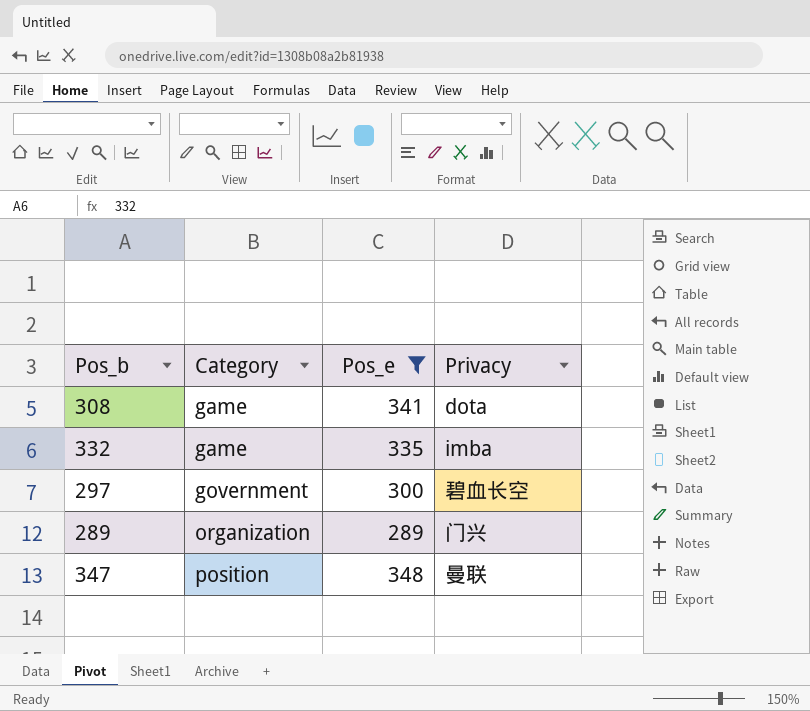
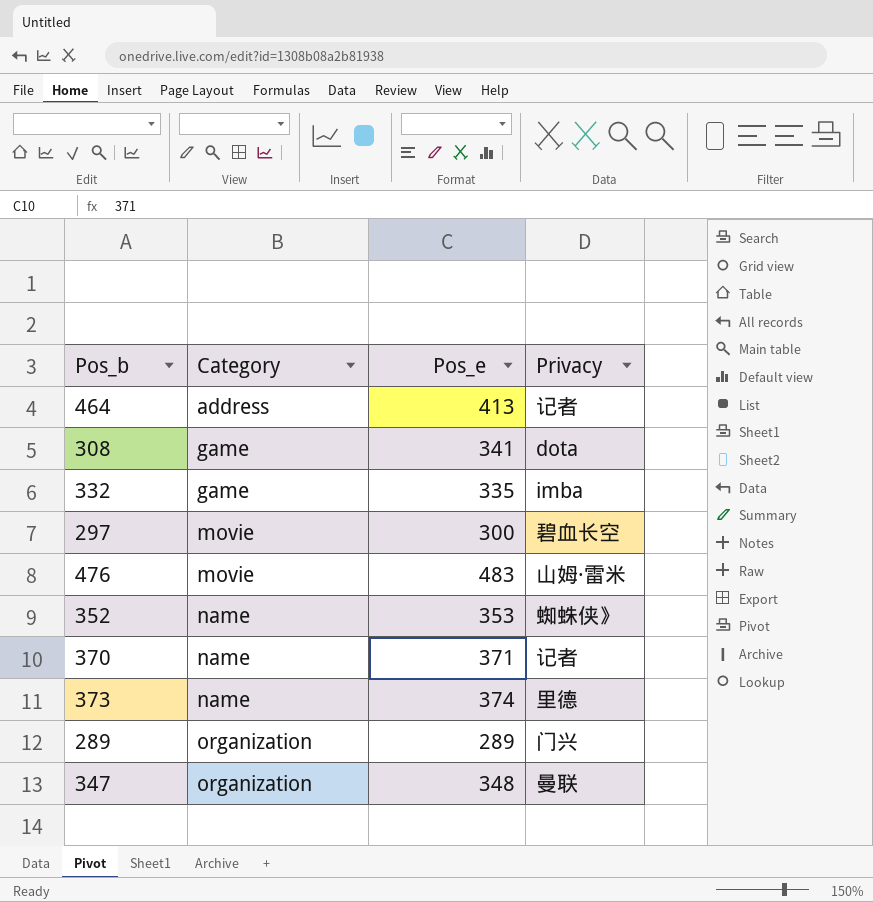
filter: Pos_e <= 348 -> none
297 | Category: government -> movie
347 | Category: position -> organization

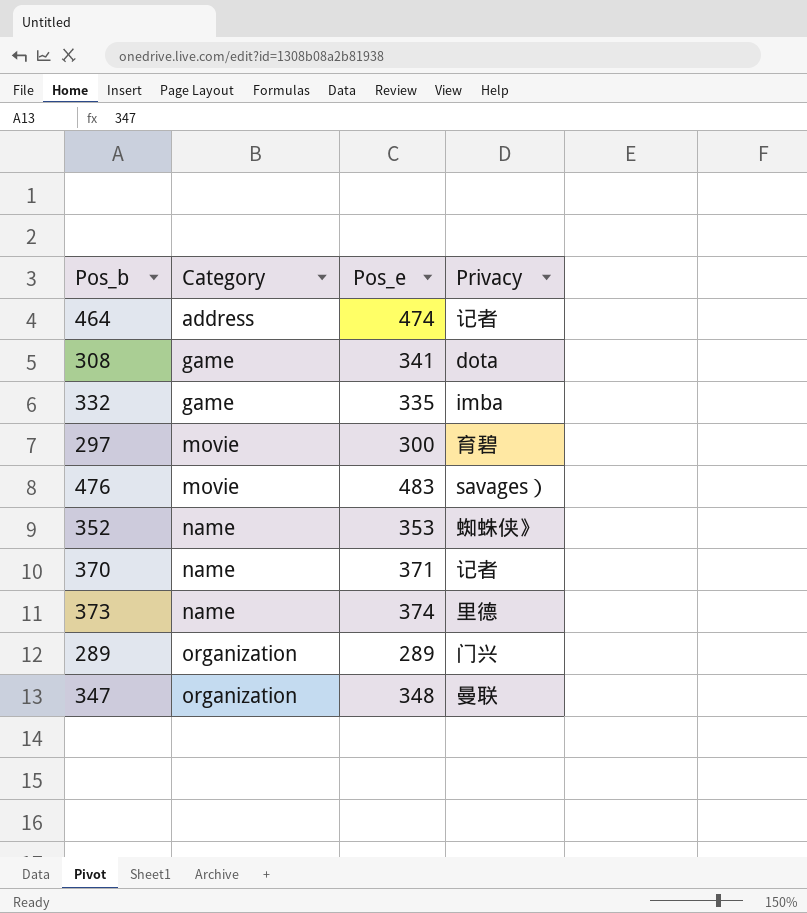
464 | Pos_e: 413 -> 474
297 | Privacy: 碧血长空 -> 育碧
476 | Privacy: 山姆·雷米 -> savages）

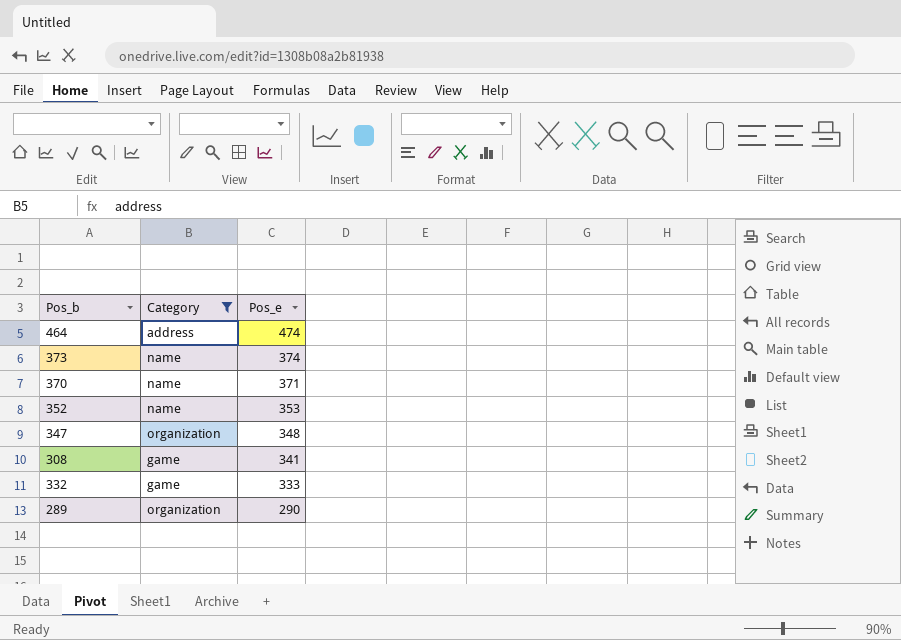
filter: none -> Category != movie
row order: Category ascending -> Pos_e descending
column Privacy | position: 4 -> none
332 | Pos_e: 335 -> 333
289 | Pos_e: 289 -> 290

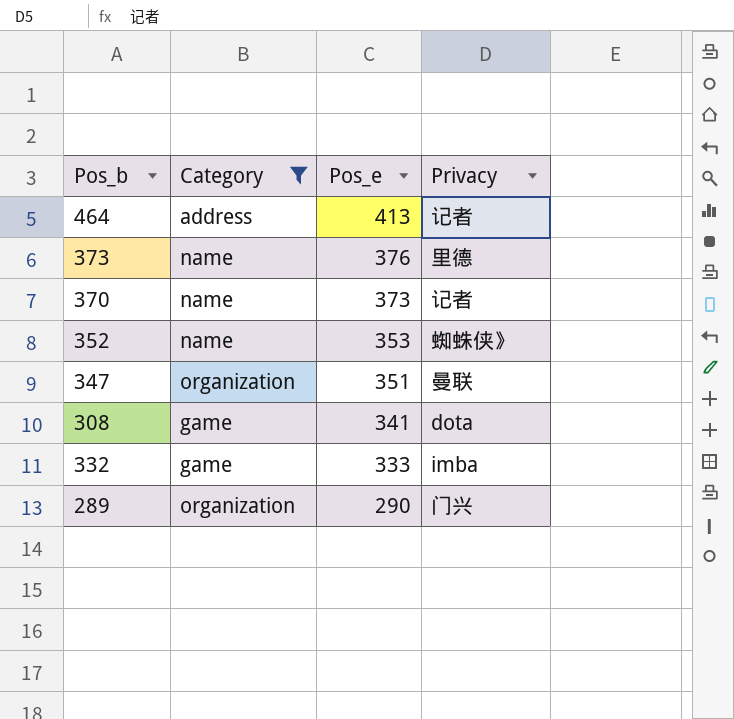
column Privacy | position: none -> 4
464 | Pos_e: 474 -> 413
373 | Pos_e: 374 -> 376
370 | Pos_e: 371 -> 373
347 | Pos_e: 348 -> 351

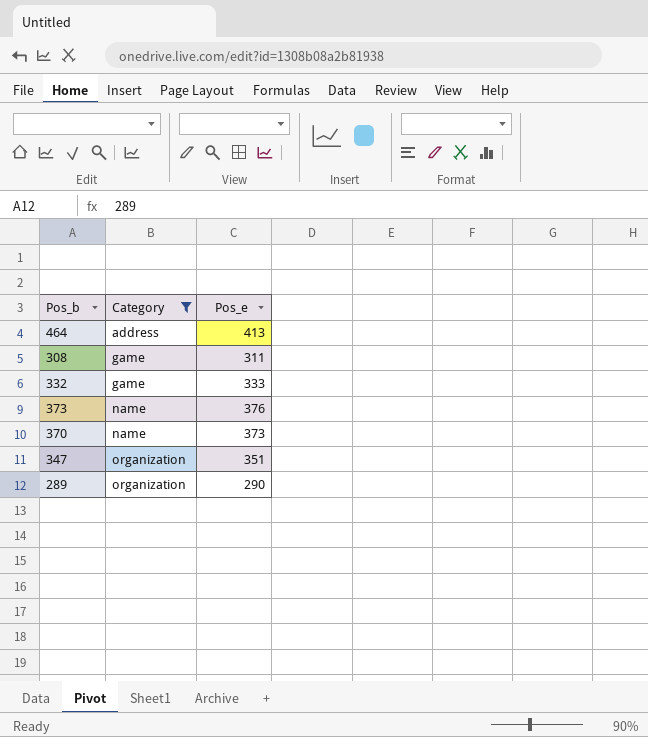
row order: Pos_e descending -> Category ascending
column Privacy | position: 4 -> none
row 352: name | 353 | 蜘蛛侠》 -> none
308 | Pos_e: 341 -> 311

